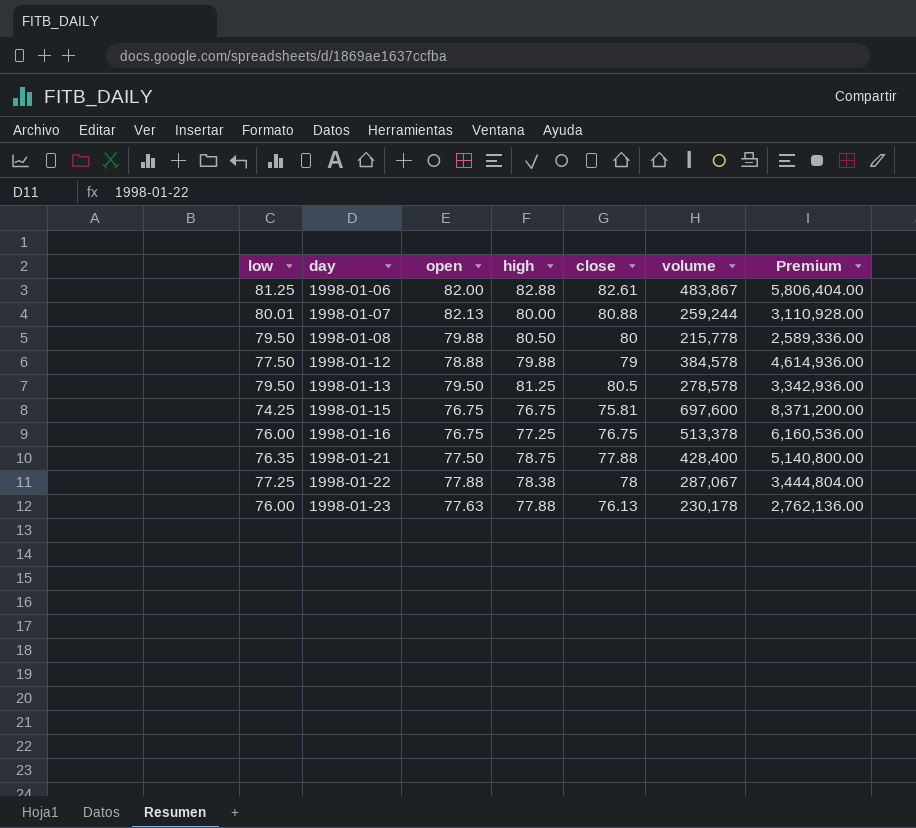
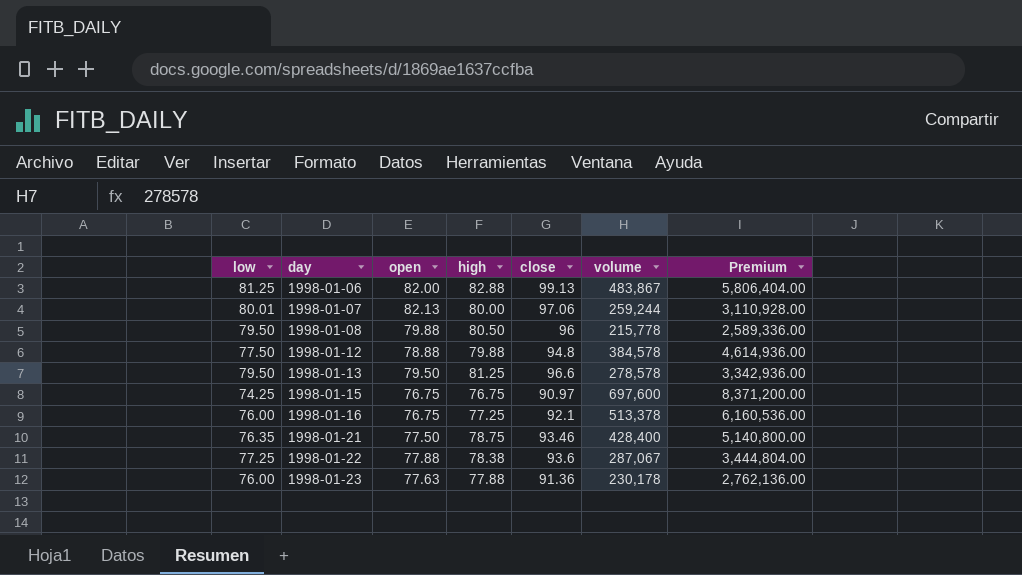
1998-01-06 | close: 82.61 -> 99.13
1998-01-07 | close: 80.88 -> 97.06
1998-01-08 | close: 80 -> 96
1998-01-12 | close: 79 -> 94.8
1998-01-13 | close: 80.5 -> 96.6
1998-01-15 | close: 75.81 -> 90.97
1998-01-16 | close: 76.75 -> 92.1
1998-01-21 | close: 77.88 -> 93.46
1998-01-22 | close: 78 -> 93.6
1998-01-23 | close: 76.13 -> 91.36

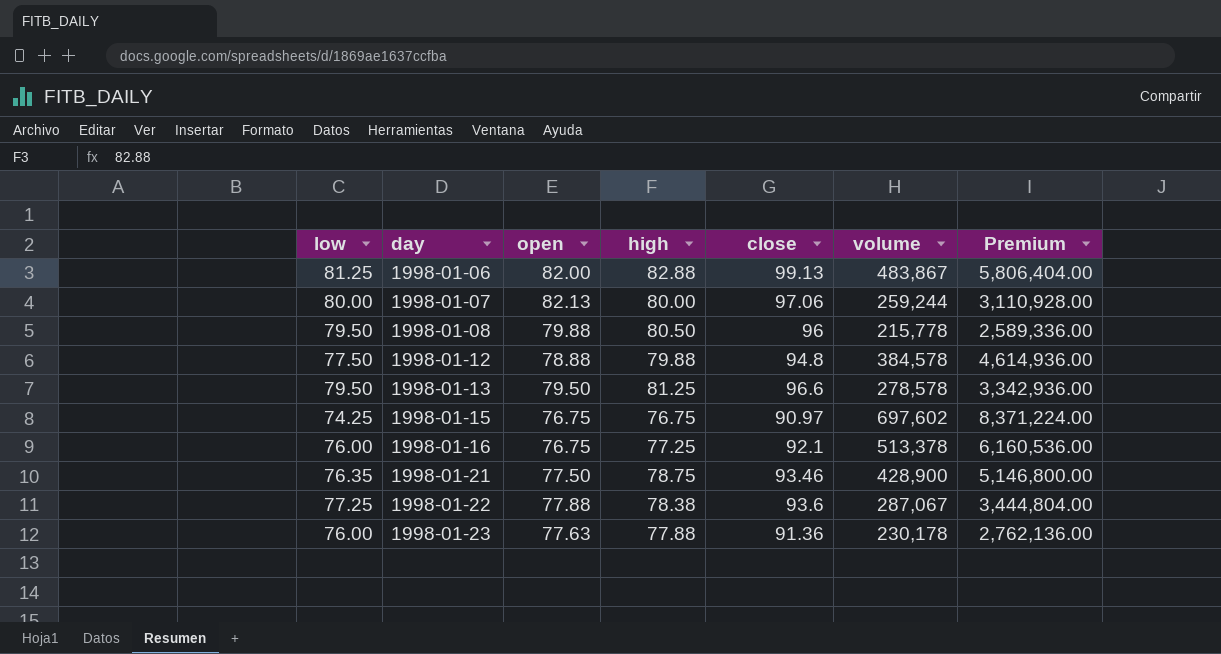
1998-01-07 | low: 80.01 -> 80.00
1998-01-15 | volume: 697,600 -> 697,602
1998-01-15 | Premium: 8,371,200.00 -> 8,371,224.00
1998-01-21 | volume: 428,400 -> 428,900
1998-01-21 | Premium: 5,140,800.00 -> 5,146,800.00

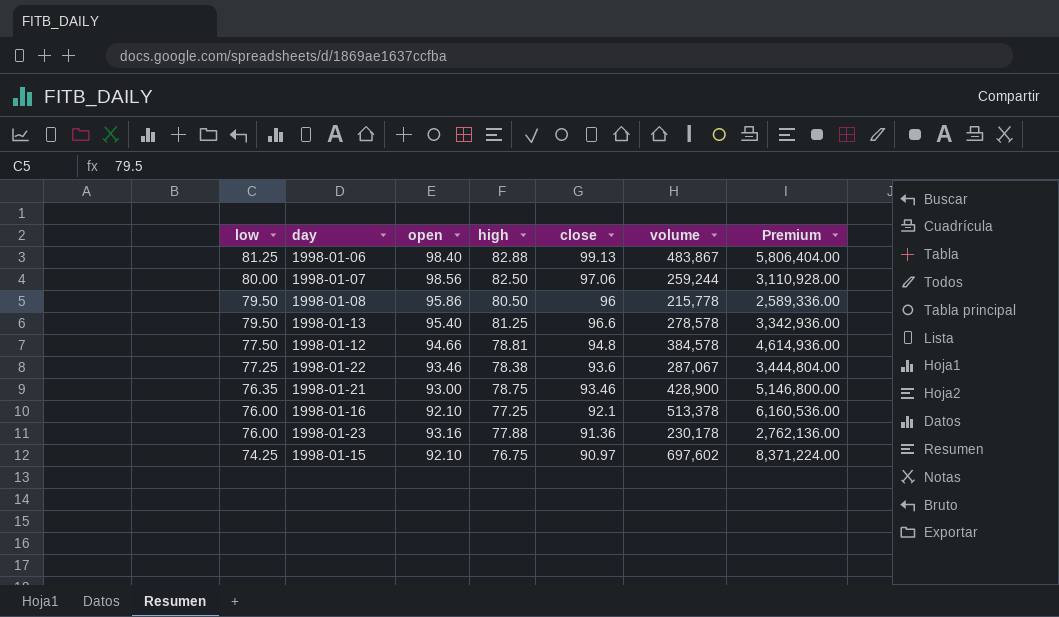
row order: day ascending -> low descending
1998-01-06 | open: 82.00 -> 98.40
1998-01-07 | open: 82.13 -> 98.56
1998-01-07 | high: 80.00 -> 82.50
1998-01-08 | open: 79.88 -> 95.86
1998-01-13 | open: 79.50 -> 95.40
1998-01-12 | open: 78.88 -> 94.66
1998-01-12 | high: 79.88 -> 78.81
1998-01-22 | open: 77.88 -> 93.46
1998-01-21 | open: 77.50 -> 93.00
1998-01-16 | open: 76.75 -> 92.10
1998-01-23 | open: 77.63 -> 93.16
1998-01-15 | open: 76.75 -> 92.10

